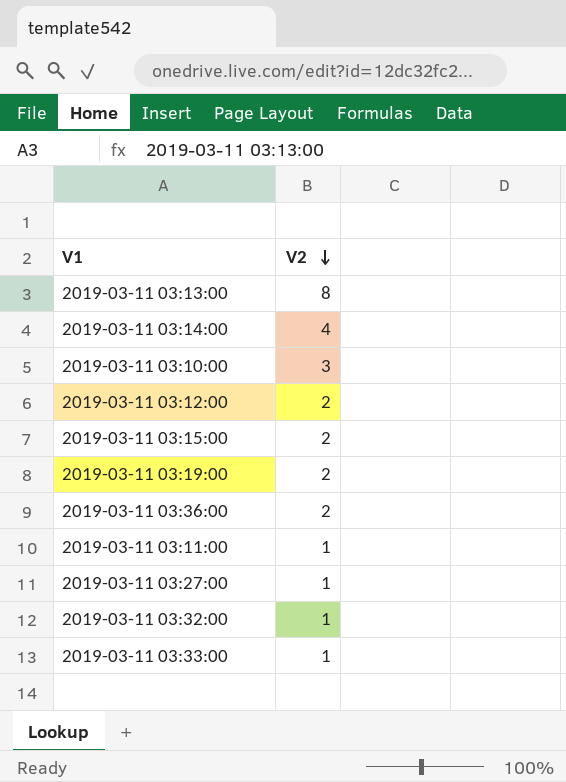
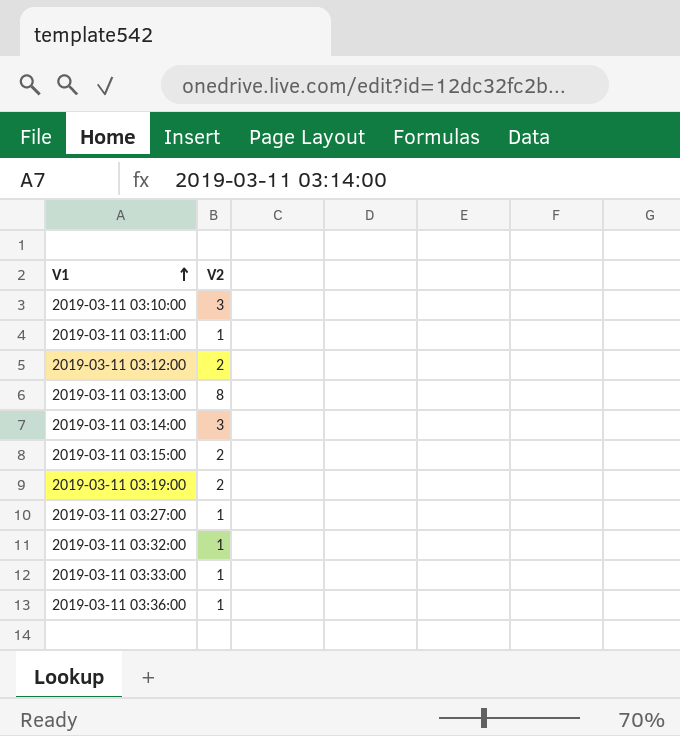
row order: V2 descending -> V1 ascending
2019-03-11 03:14:00 | V2: 4 -> 3
2019-03-11 03:36:00 | V2: 2 -> 1

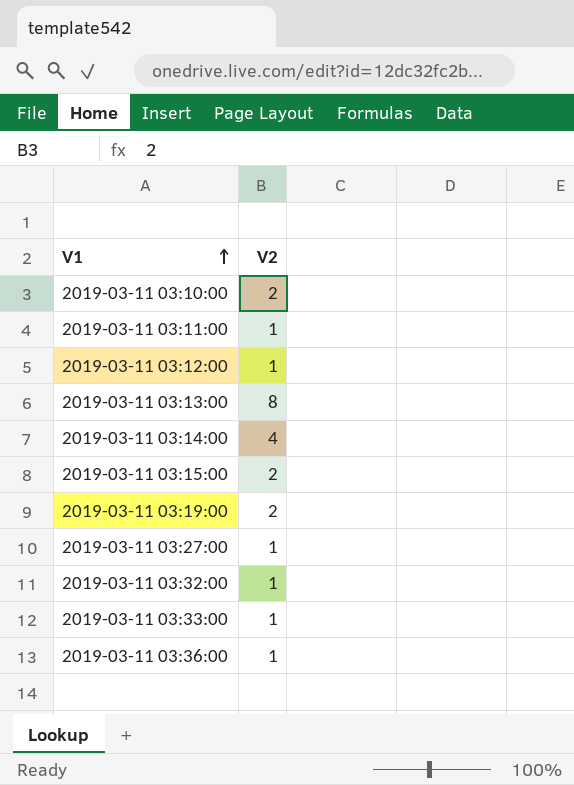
2019-03-11 03:10:00 | V2: 3 -> 2
2019-03-11 03:12:00 | V2: 2 -> 1
2019-03-11 03:14:00 | V2: 3 -> 4

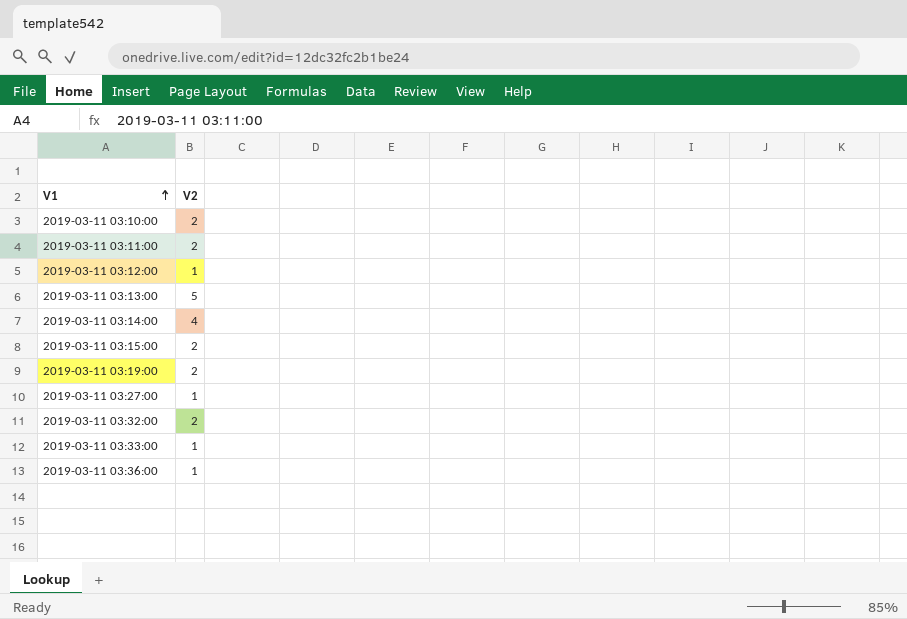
2019-03-11 03:11:00 | V2: 1 -> 2
2019-03-11 03:13:00 | V2: 8 -> 5
2019-03-11 03:32:00 | V2: 1 -> 2

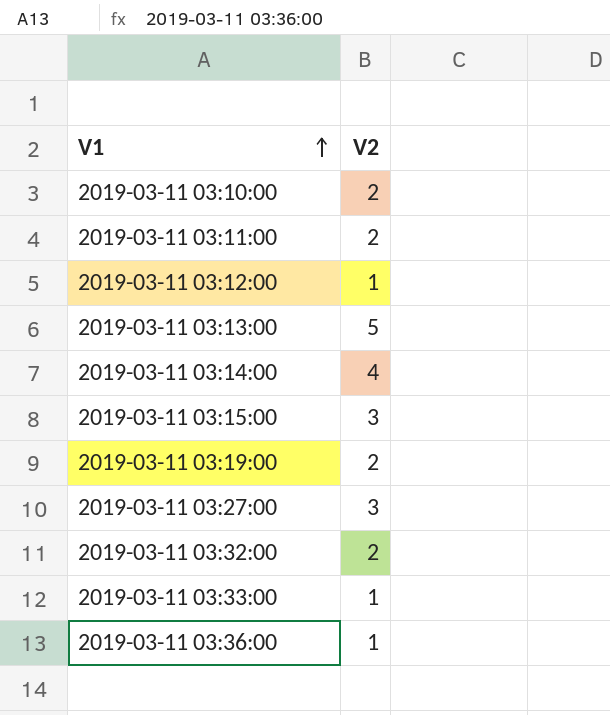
2019-03-11 03:15:00 | V2: 2 -> 3
2019-03-11 03:27:00 | V2: 1 -> 3

